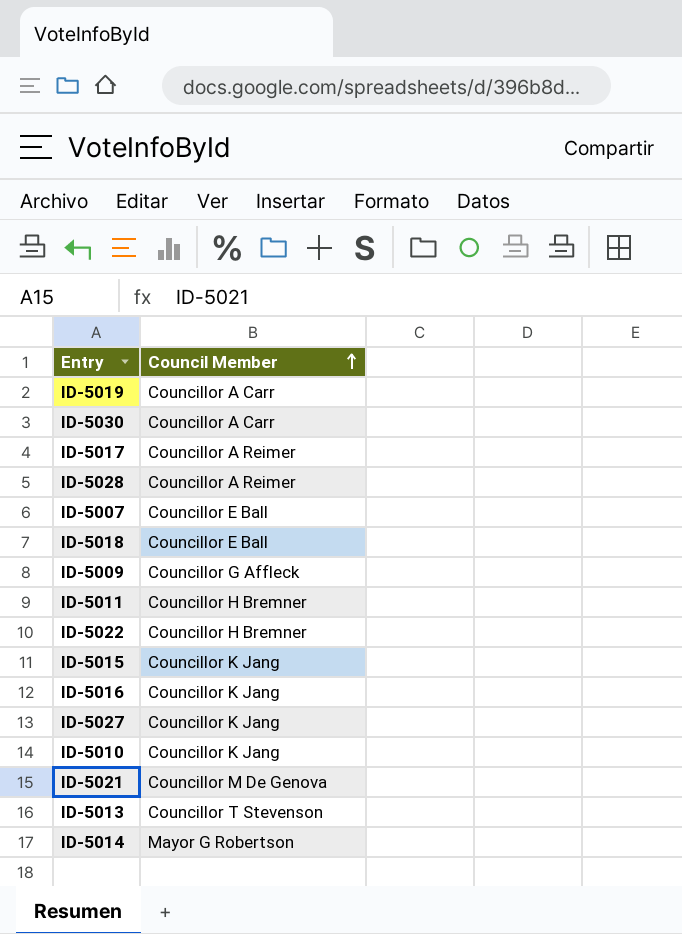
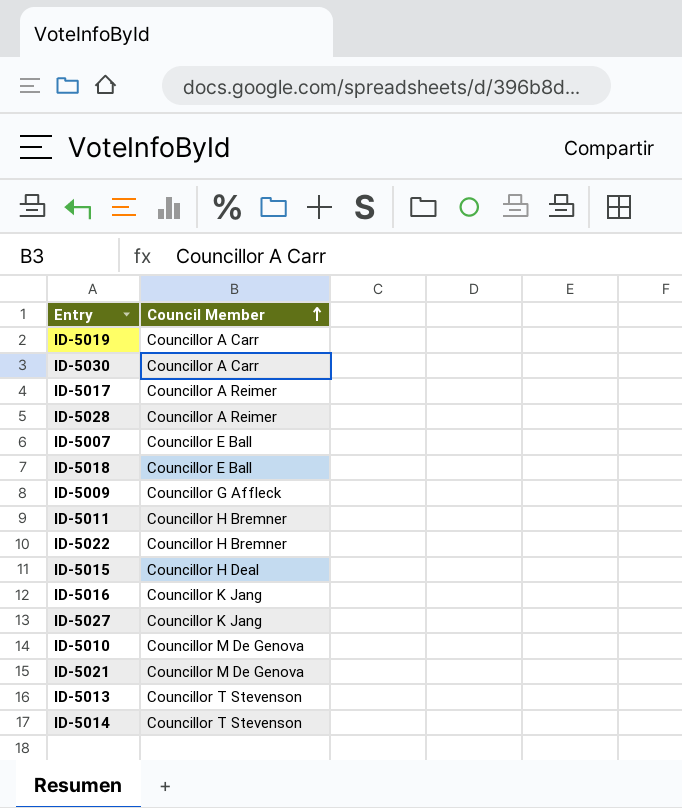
ID-5015 | Council Member: Councillor K Jang -> Councillor H Deal
ID-5010 | Council Member: Councillor K Jang -> Councillor M De Genova
ID-5014 | Council Member: Mayor G Robertson -> Councillor T Stevenson

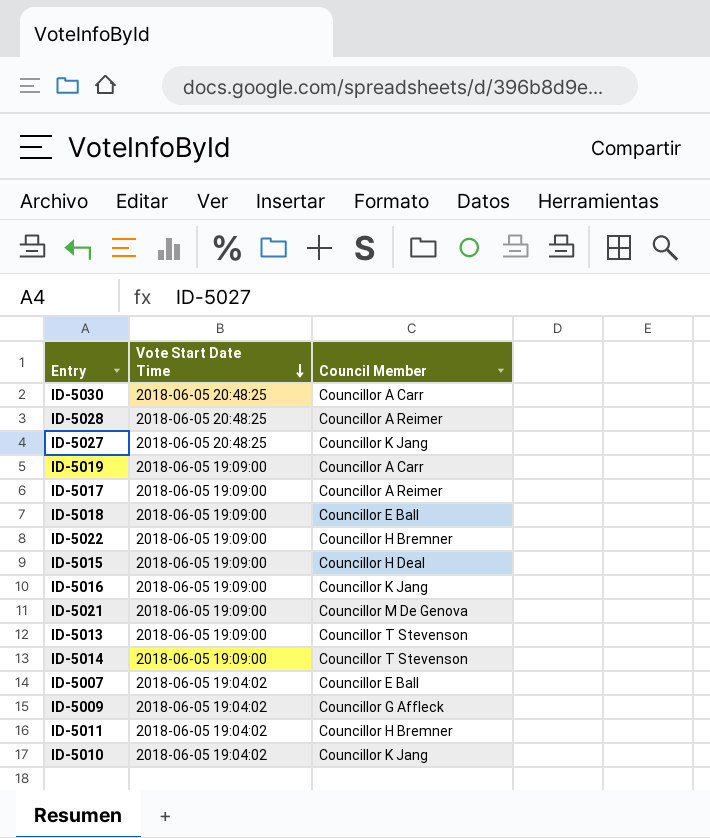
row order: Council Member ascending -> Vote Start Date Time descending
column Vote Start Date Time | position: none -> 2
ID-5010 | Council Member: Councillor M De Genova -> Councillor K Jang

